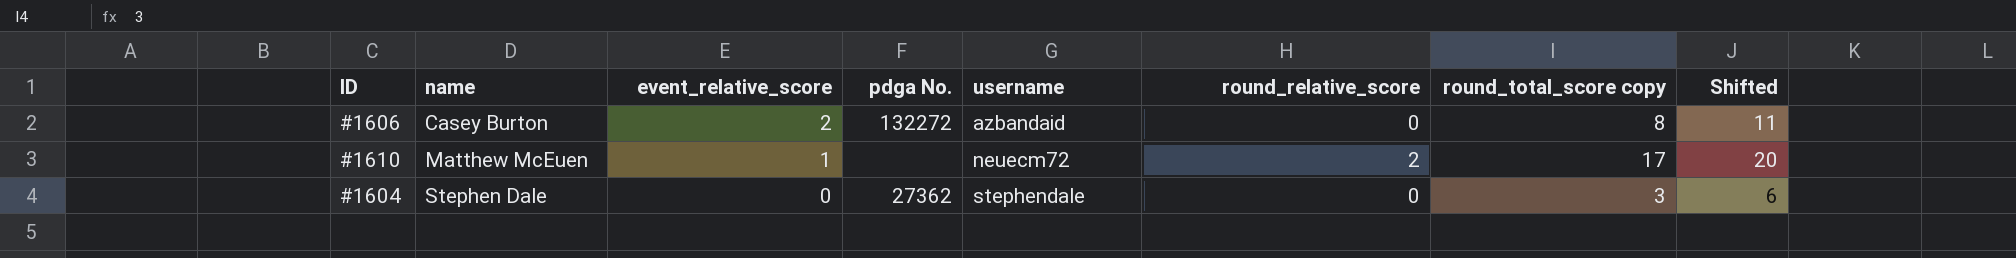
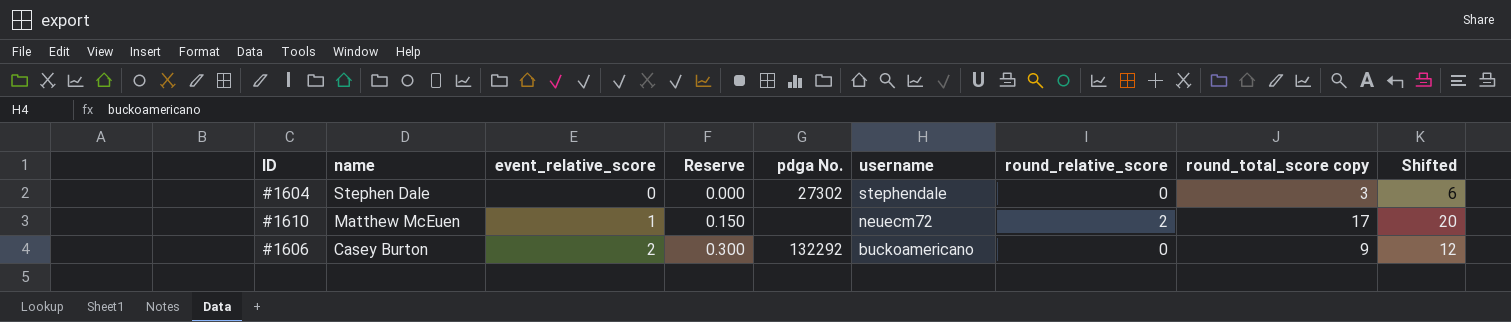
row order: name ascending -> name descending
column Reserve | formula: none -> [event_relative_score] * 0.15
#1604 | pdga No.: 27362 -> 27302
#1606 | pdga No.: 132272 -> 132292
#1606 | username: azbandaid -> buckoamericano
#1606 | round_total_score copy: 8 -> 9
#1606 | Shifted: 11 -> 12

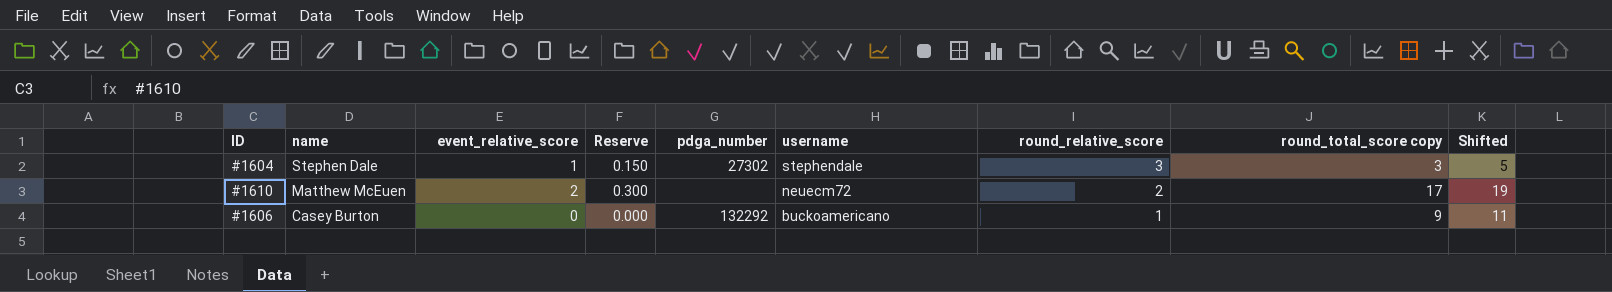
column name: pdga No. -> pdga_number
column Shifted | formula: [round_total_score copy] + 3 -> [round_total_score copy] + 2
#1604 | event_relative_score: 0 -> 1
#1604 | Reserve: 0.000 -> 0.150
#1604 | round_relative_score: 0 -> 3
#1610 | event_relative_score: 1 -> 2
#1610 | Reserve: 0.150 -> 0.300
#1606 | event_relative_score: 2 -> 0
#1606 | Reserve: 0.300 -> 0.000
#1606 | round_relative_score: 0 -> 1

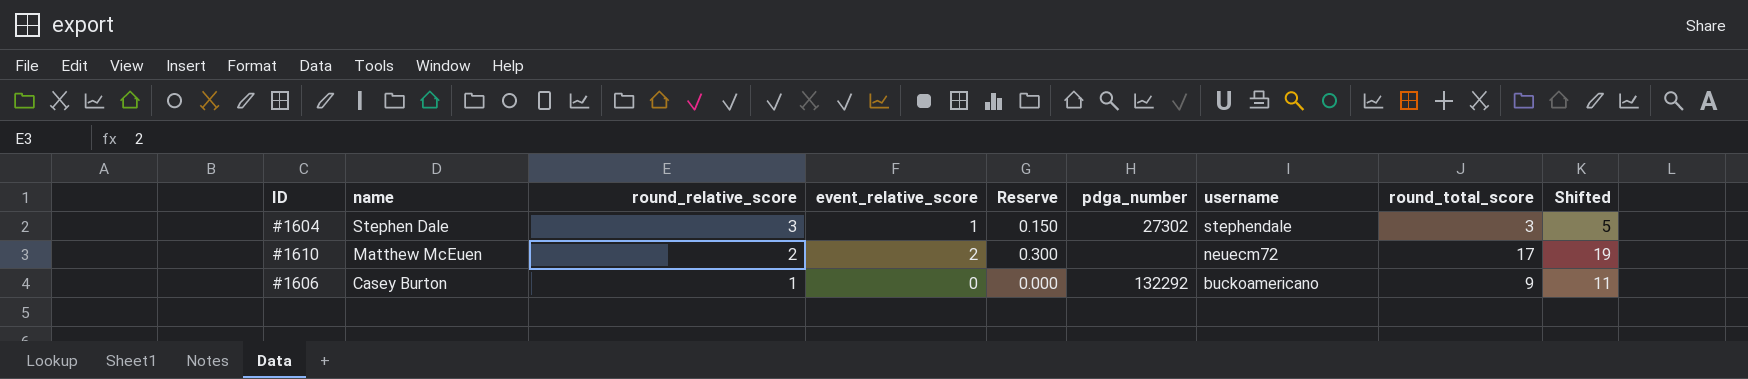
column round_relative_score | position: 7 -> 3
column name: round_total_score copy -> round_total_score

